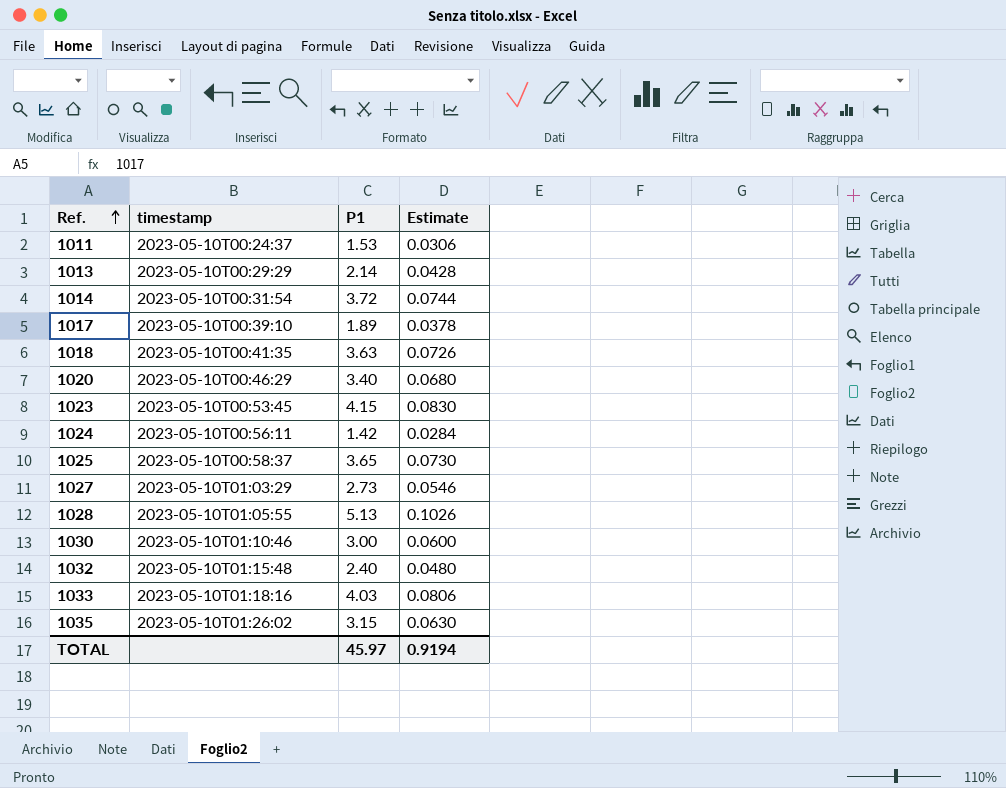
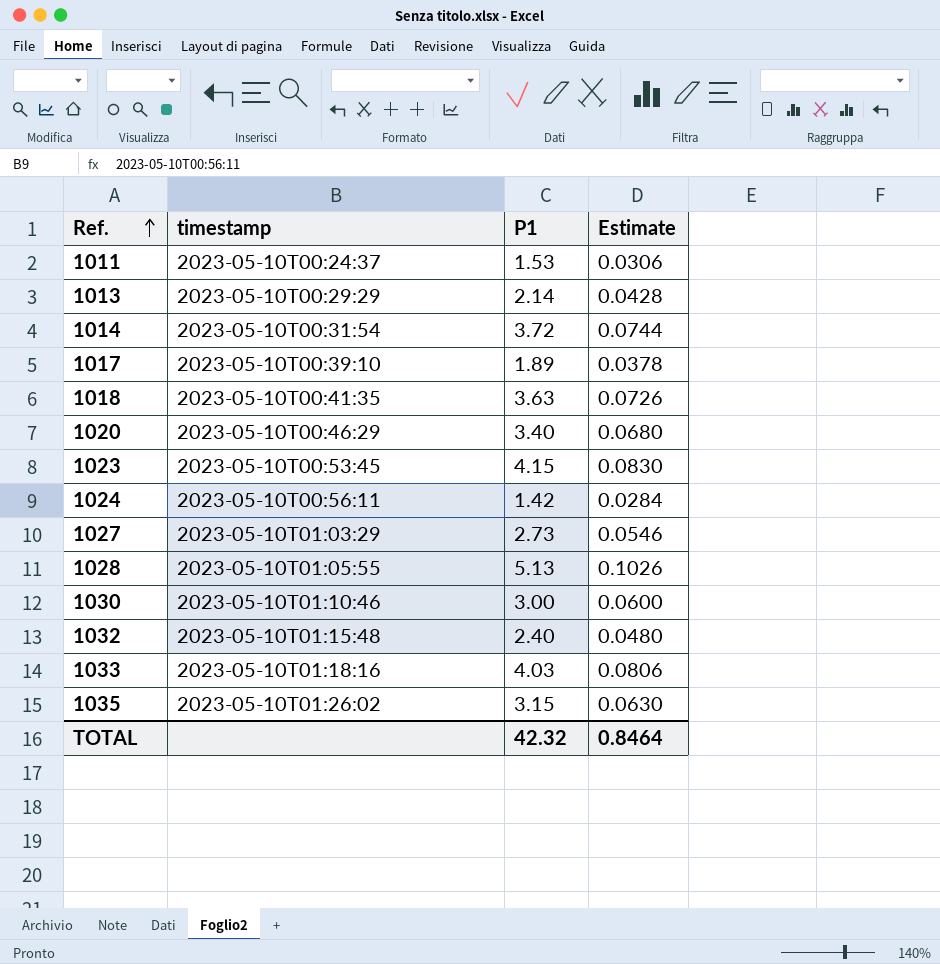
row 1025: 2023-05-10T00:58:37 | 3.65 | 0.0730 -> none
TOTAL | P1: 45.97 -> 42.32
TOTAL | Estimate: 0.9194 -> 0.8464

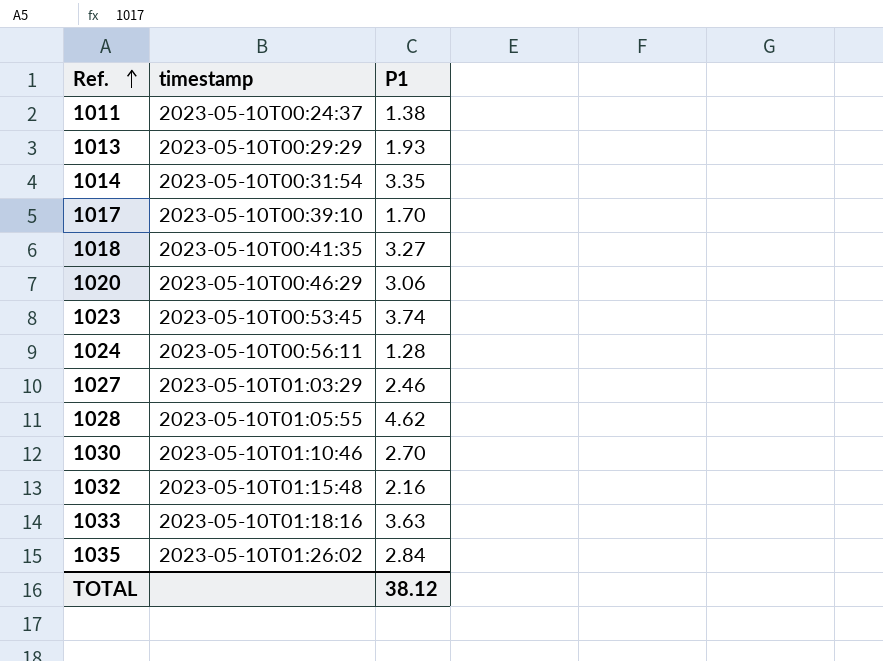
column Estimate | formula: [P1] * 0.02 -> none
1011 | P1: 1.53 -> 1.38
1013 | P1: 2.14 -> 1.93
1014 | P1: 3.72 -> 3.35
1017 | P1: 1.89 -> 1.70
1018 | P1: 3.63 -> 3.27
1020 | P1: 3.40 -> 3.06
1023 | P1: 4.15 -> 3.74
1024 | P1: 1.42 -> 1.28
1027 | P1: 2.73 -> 2.46
1028 | P1: 5.13 -> 4.62
1030 | P1: 3.00 -> 2.70
1032 | P1: 2.40 -> 2.16
1033 | P1: 4.03 -> 3.63
1035 | P1: 3.15 -> 2.84
TOTAL | P1: 42.32 -> 38.12

